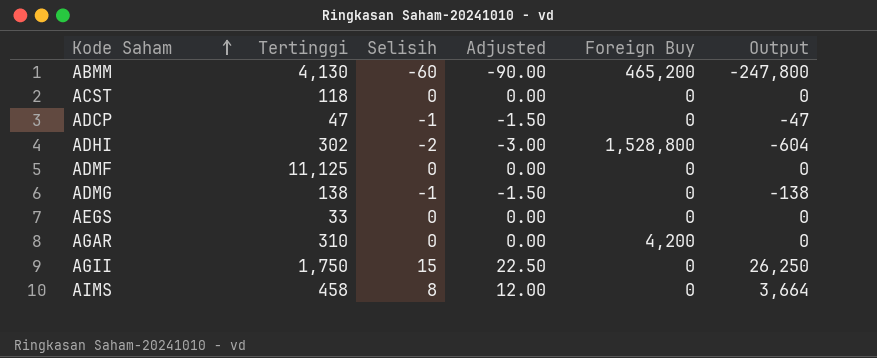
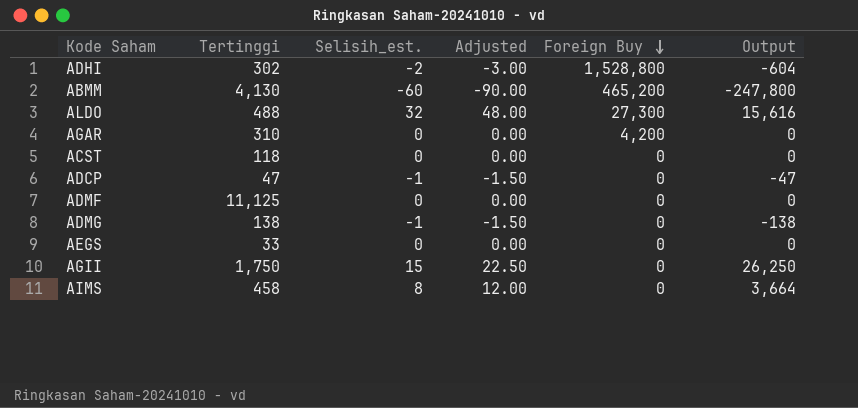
row order: Kode Saham ascending -> Foreign Buy descending
column name: Selisih -> Selisih_est.
row ALDO: none -> 488 | 32 | 48.00 | 27,300 | 15,616

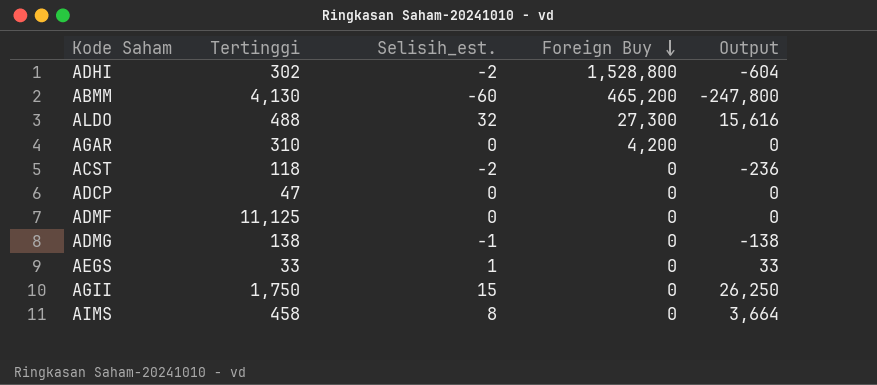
column Adjusted | formula: [Selisih_est.] * 1.5 -> none
ACST | Selisih_est.: 0 -> -2
ACST | Output: 0 -> -236
ADCP | Selisih_est.: -1 -> 0
ADCP | Output: -47 -> 0
AEGS | Selisih_est.: 0 -> 1
AEGS | Output: 0 -> 33

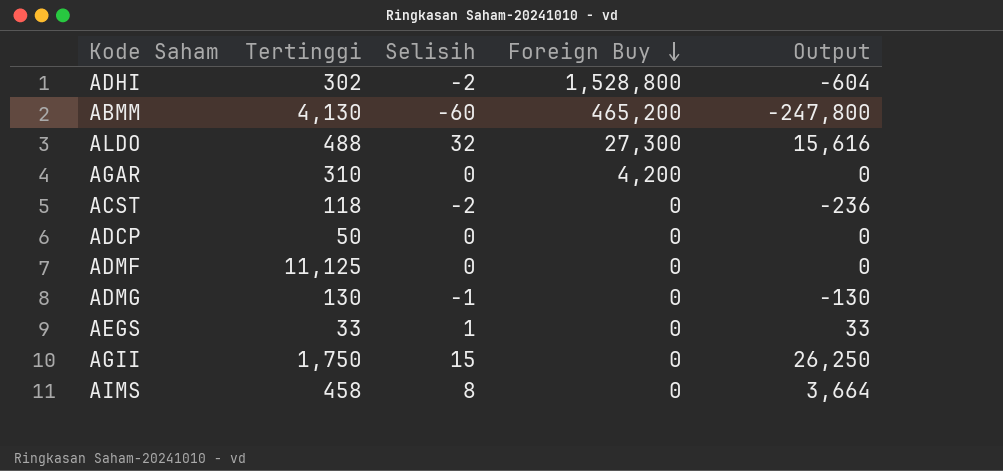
column name: Selisih_est. -> Selisih
ADCP | Tertinggi: 47 -> 50
ADMG | Tertinggi: 138 -> 130
ADMG | Output: -138 -> -130

